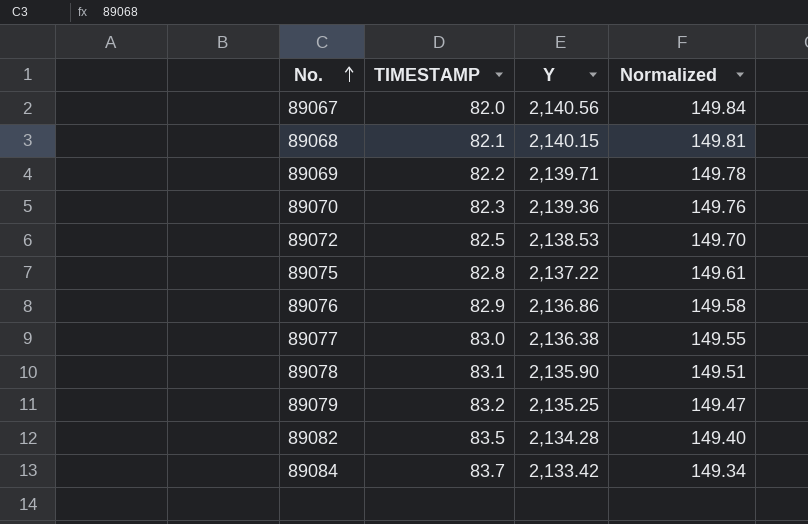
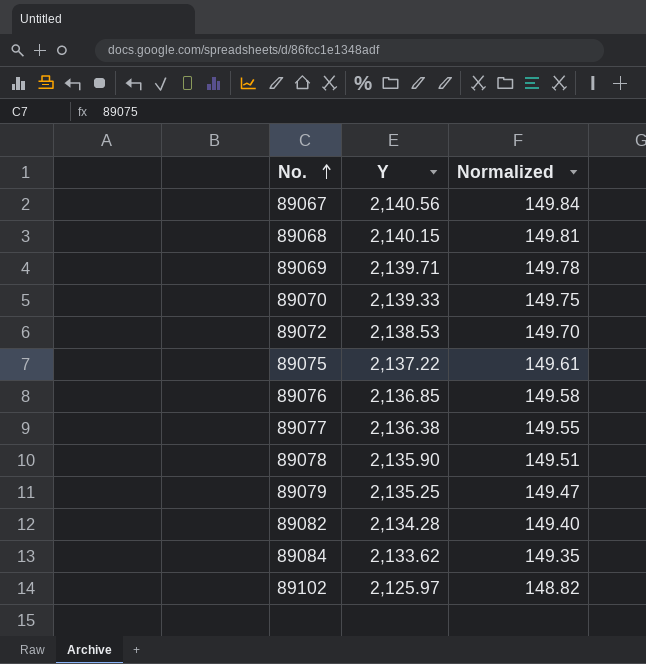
column TIMESTAMP | position: 2 -> none
89070 | Y: 2,139.36 -> 2,139.33
89070 | Normalized: 149.76 -> 149.75
89076 | Y: 2,136.86 -> 2,136.85
89084 | Y: 2,133.42 -> 2,133.62
89084 | Normalized: 149.34 -> 149.35
row 89102: none -> 2,125.97 | 148.82

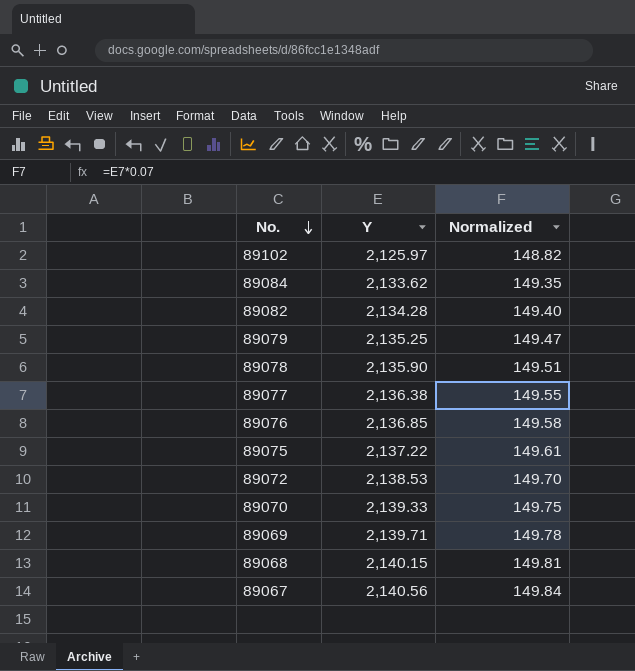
row order: No. ascending -> No. descending

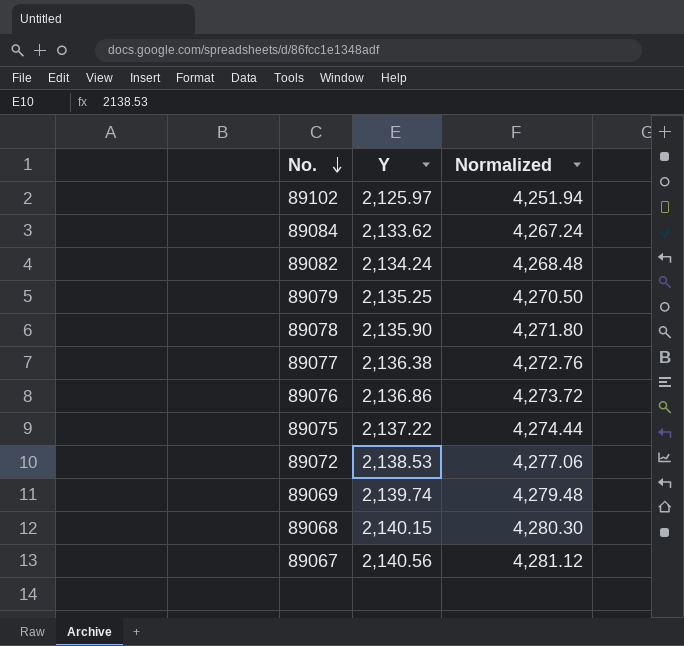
column Normalized | formula: [Y] * 0.07 -> [Y] * 2
row 89070: 2,139.33 | 149.75 -> none
89082 | Y: 2,134.28 -> 2,134.24
89076 | Y: 2,136.85 -> 2,136.86
89069 | Y: 2,139.71 -> 2,139.74

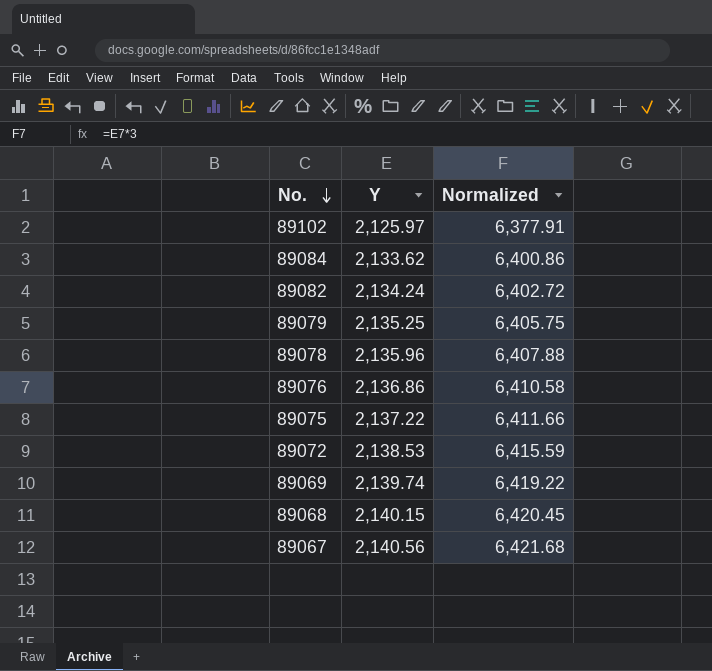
column Normalized | formula: [Y] * 2 -> [Y] * 3
row 89077: 2,136.38 | 4,272.76 -> none
89078 | Y: 2,135.90 -> 2,135.96

